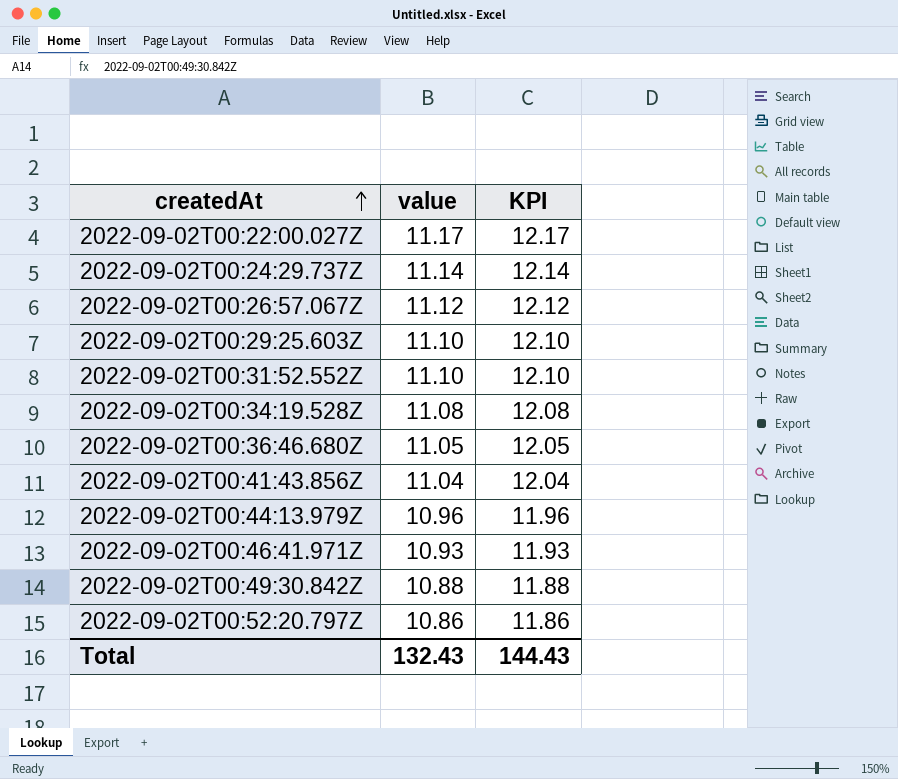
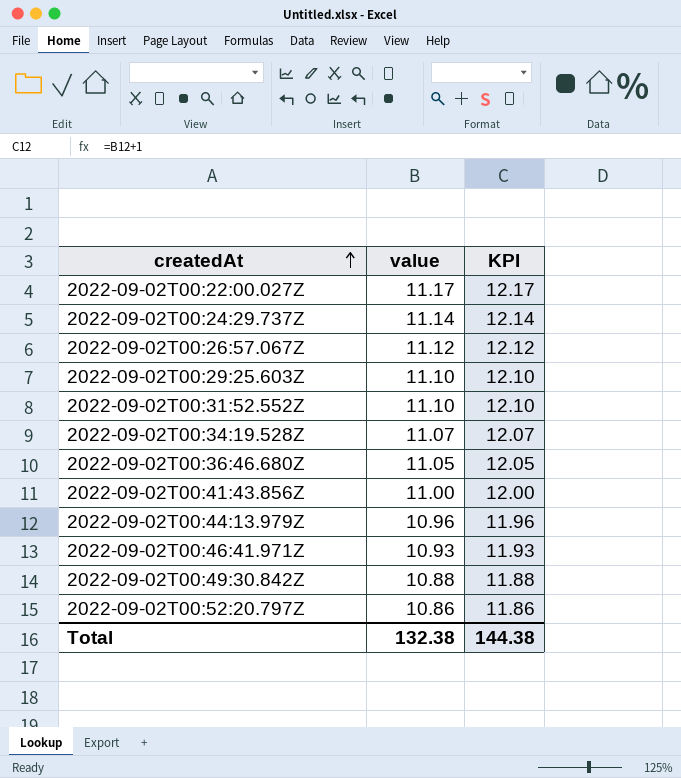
2022-09-02T00:34:19.528Z | value: 11.08 -> 11.07
2022-09-02T00:34:19.528Z | KPI: 12.08 -> 12.07
2022-09-02T00:41:43.856Z | value: 11.04 -> 11.00
2022-09-02T00:41:43.856Z | KPI: 12.04 -> 12.00
Total | value: 132.43 -> 132.38
Total | KPI: 144.43 -> 144.38

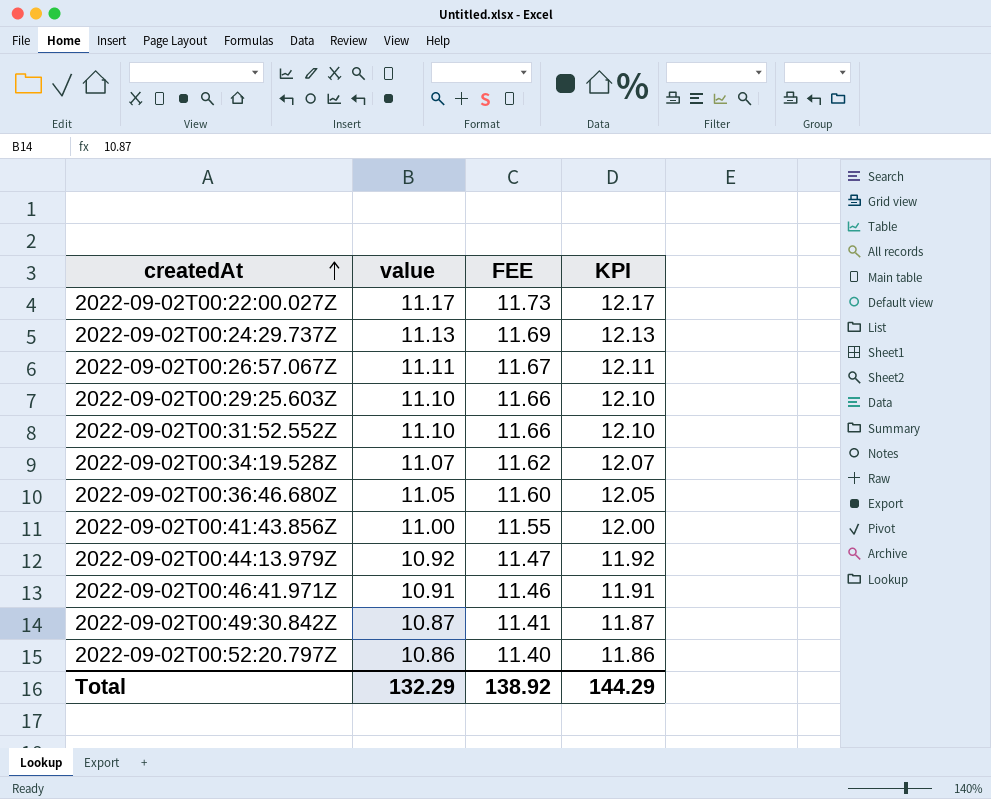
column FEE | formula: none -> [value] * 1.05
2022-09-02T00:24:29.737Z | value: 11.14 -> 11.13
2022-09-02T00:24:29.737Z | KPI: 12.14 -> 12.13
2022-09-02T00:26:57.067Z | value: 11.12 -> 11.11
2022-09-02T00:26:57.067Z | KPI: 12.12 -> 12.11
2022-09-02T00:44:13.979Z | value: 10.96 -> 10.92
2022-09-02T00:44:13.979Z | KPI: 11.96 -> 11.92
2022-09-02T00:46:41.971Z | value: 10.93 -> 10.91
2022-09-02T00:46:41.971Z | KPI: 11.93 -> 11.91
2022-09-02T00:49:30.842Z | value: 10.88 -> 10.87
2022-09-02T00:49:30.842Z | KPI: 11.88 -> 11.87
Total | value: 132.38 -> 132.29
Total | KPI: 144.38 -> 144.29

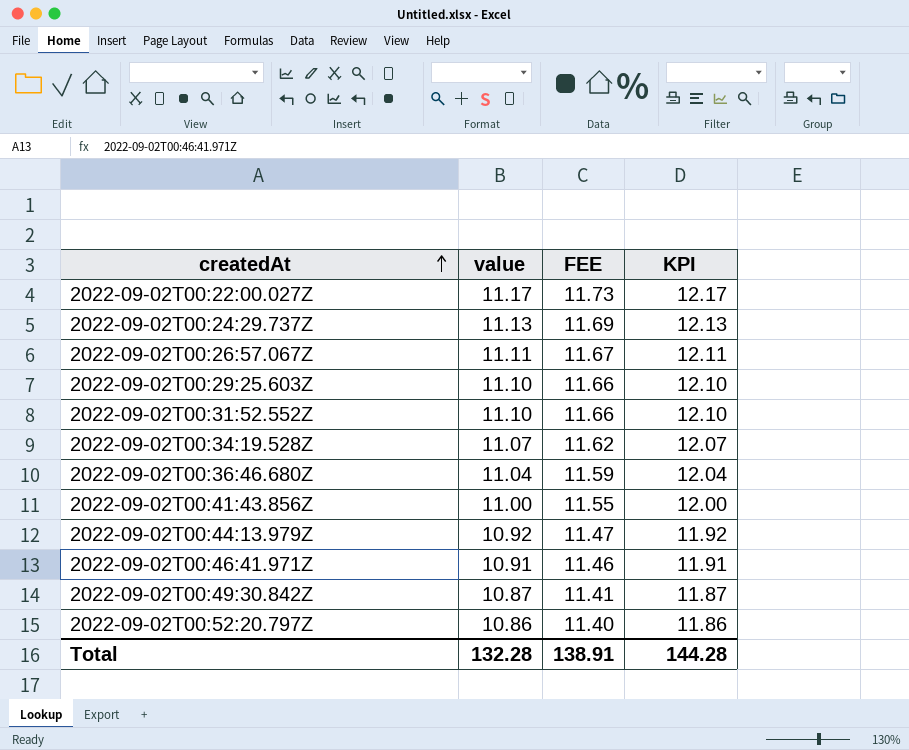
2022-09-02T00:36:46.680Z | value: 11.05 -> 11.04
2022-09-02T00:36:46.680Z | FEE: 11.60 -> 11.59
2022-09-02T00:36:46.680Z | KPI: 12.05 -> 12.04
Total | value: 132.29 -> 132.28
Total | FEE: 138.92 -> 138.91
Total | KPI: 144.29 -> 144.28

